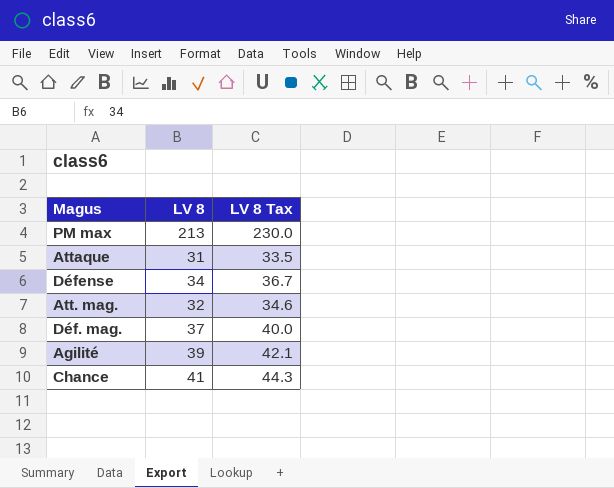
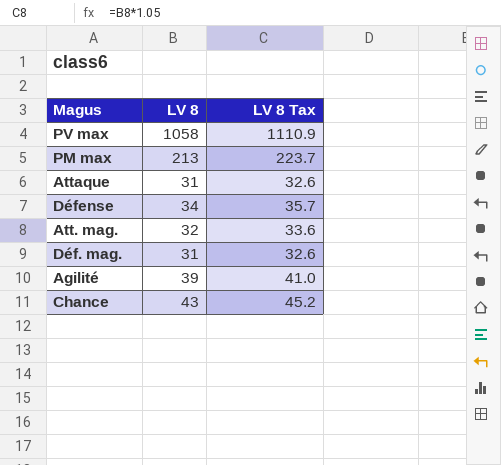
column LV 8 Tax | formula: [LV 8] * 1.08 -> [LV 8] * 1.05
row PV max: none -> 1058 | 1110.9
Déf. mag. | LV 8: 37 -> 31
Chance | LV 8: 41 -> 43

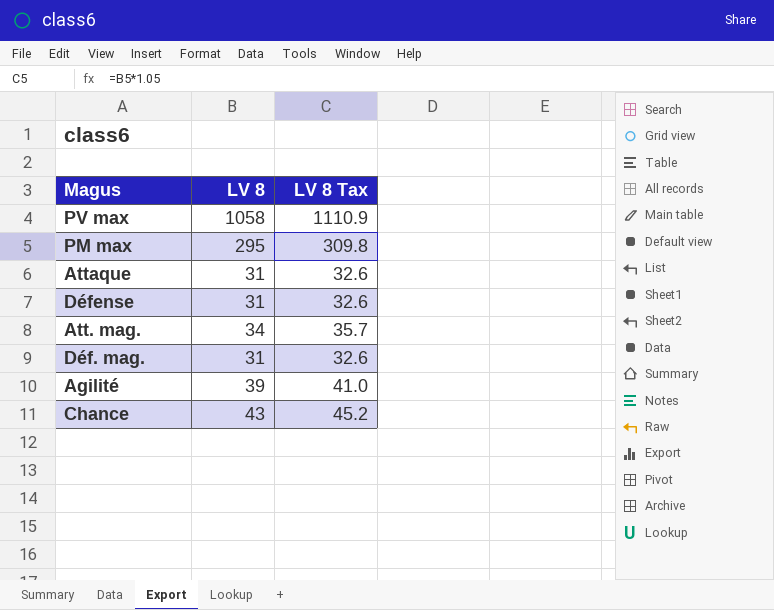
PM max | LV 8: 213 -> 295
PM max | LV 8 Tax: 223.7 -> 309.8
Défense | LV 8: 34 -> 31
Défense | LV 8 Tax: 35.7 -> 32.6
Att. mag. | LV 8: 32 -> 34
Att. mag. | LV 8 Tax: 33.6 -> 35.7

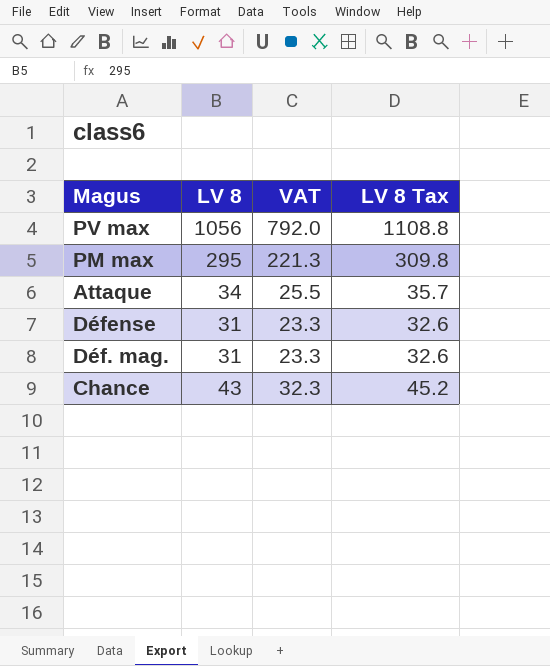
column VAT | formula: none -> [LV 8] * 0.75
row Att. mag.: 34 | 35.7 -> none
row Agilité: 39 | 41.0 -> none
PV max | LV 8: 1058 -> 1056
PV max | LV 8 Tax: 1110.9 -> 1108.8
Attaque | LV 8: 31 -> 34
Attaque | LV 8 Tax: 32.6 -> 35.7

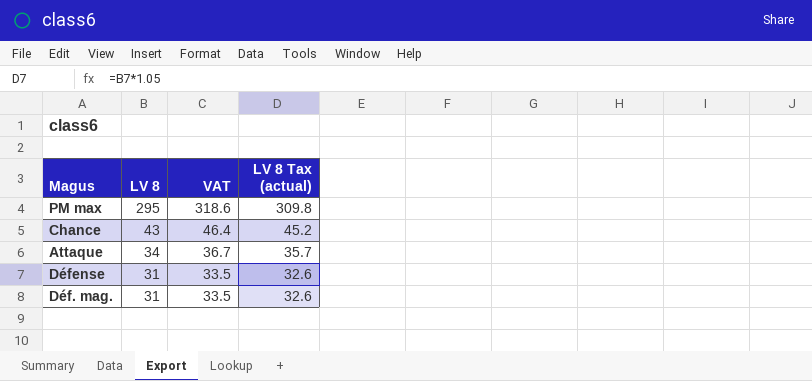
row order: none -> LV 8 descending
column VAT | formula: [LV 8] * 0.75 -> [LV 8] * 1.08
column name: LV 8 Tax -> LV 8 Tax (actual)
row PV max: 1056 | 792.0 | 1108.8 -> none

